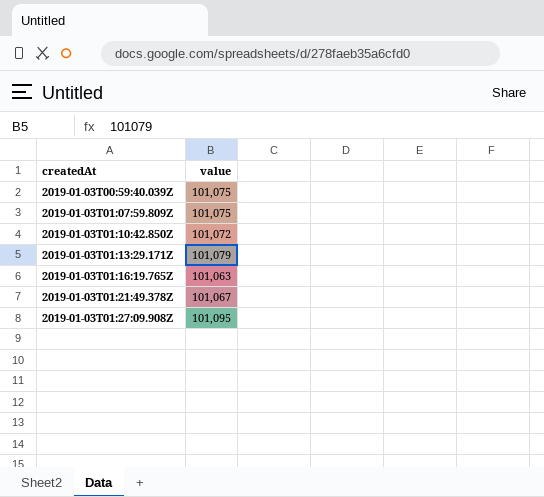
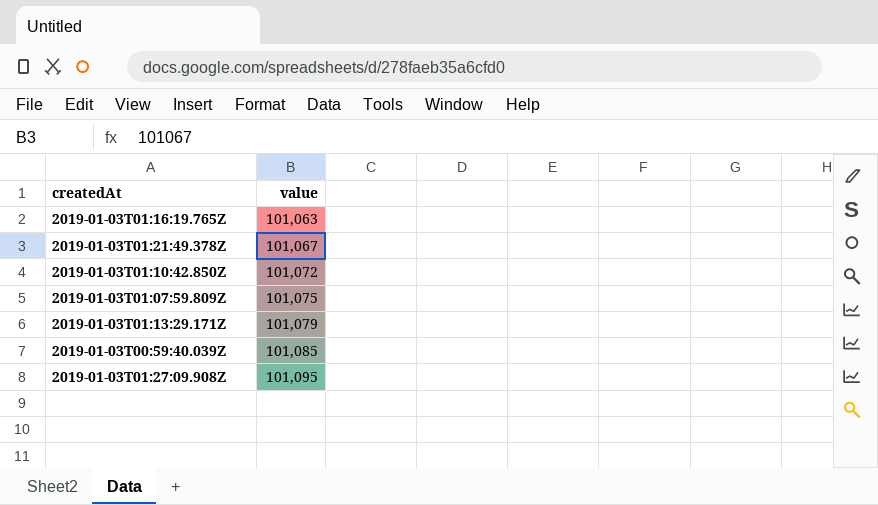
row order: createdAt ascending -> value ascending
2019-01-03T00:59:40.039Z | value: 101,075 -> 101,085

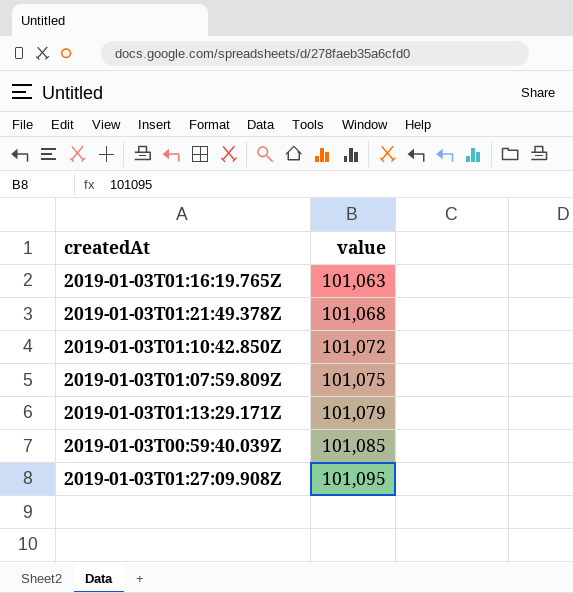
2019-01-03T01:21:49.378Z | value: 101,067 -> 101,068

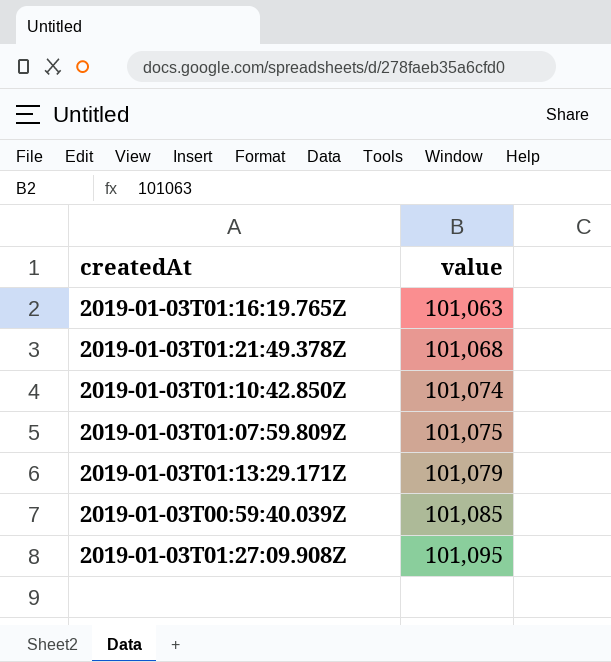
2019-01-03T01:10:42.850Z | value: 101,072 -> 101,074

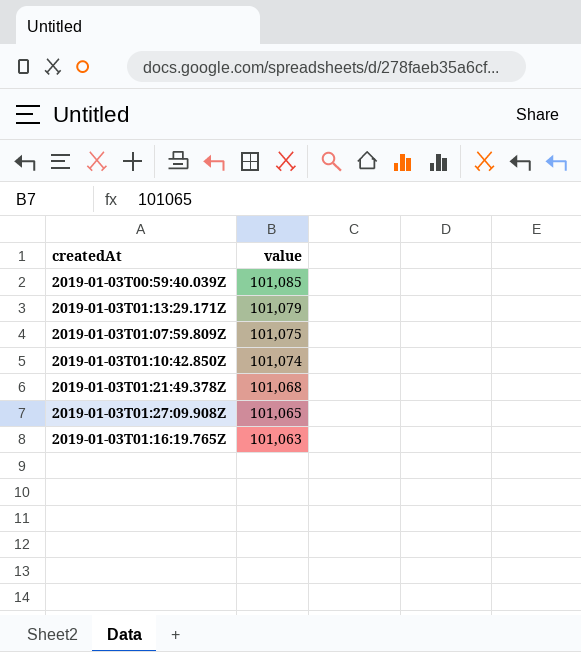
row order: value ascending -> value descending
2019-01-03T01:27:09.908Z | value: 101,095 -> 101,065

